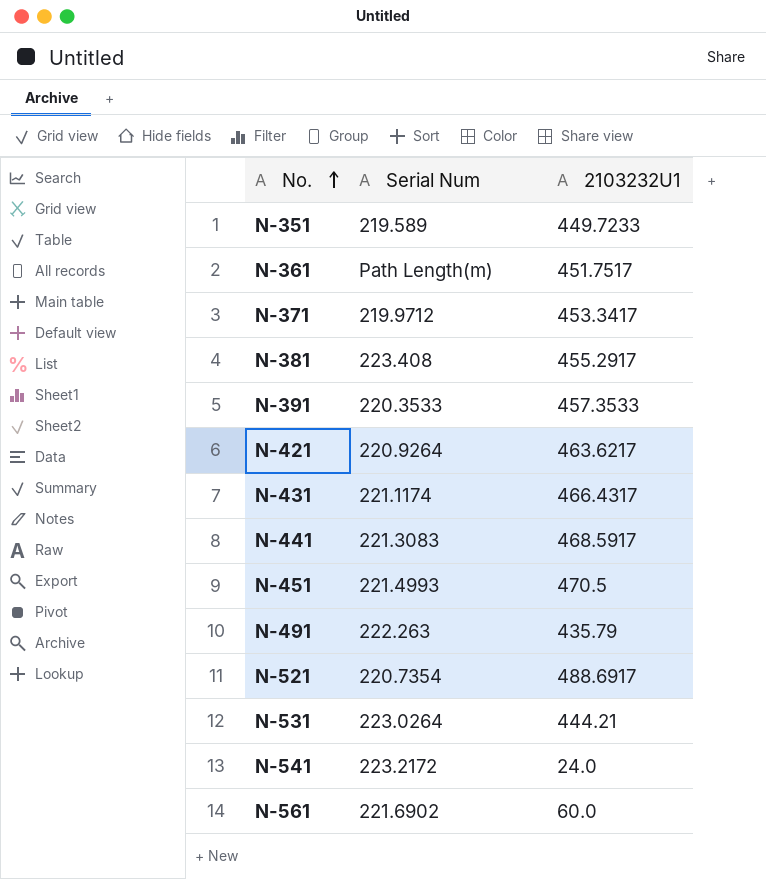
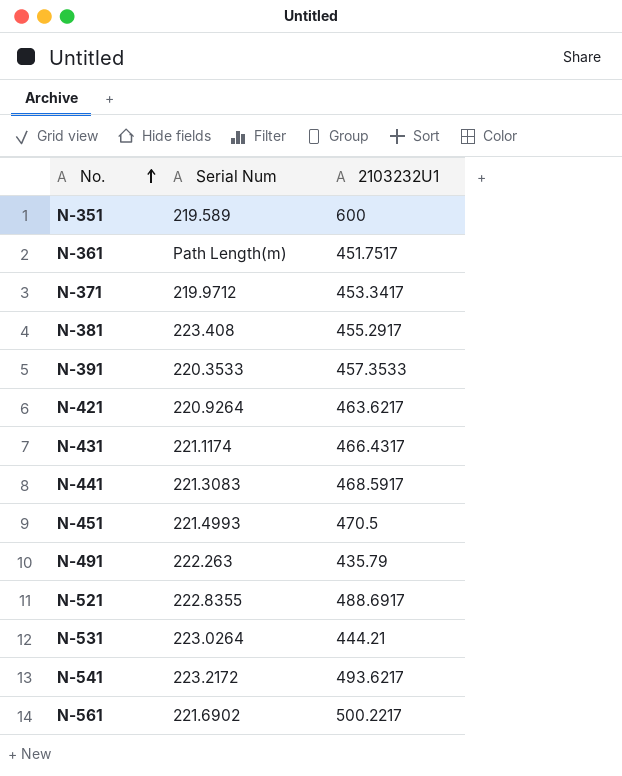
N-351 | 2103232U1: 449.7233 -> 600
N-521 | Serial Num: 220.7354 -> 222.8355
N-541 | 2103232U1: 24.0 -> 493.6217
N-561 | 2103232U1: 60.0 -> 500.2217

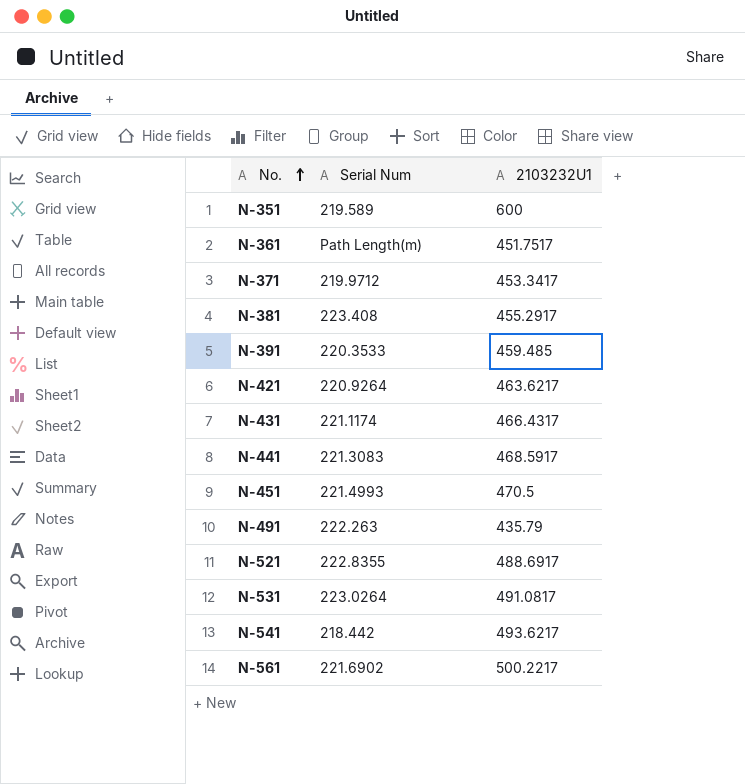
N-391 | 2103232U1: 457.3533 -> 459.485
N-531 | 2103232U1: 444.21 -> 491.0817
N-541 | Serial Num: 223.2172 -> 218.442

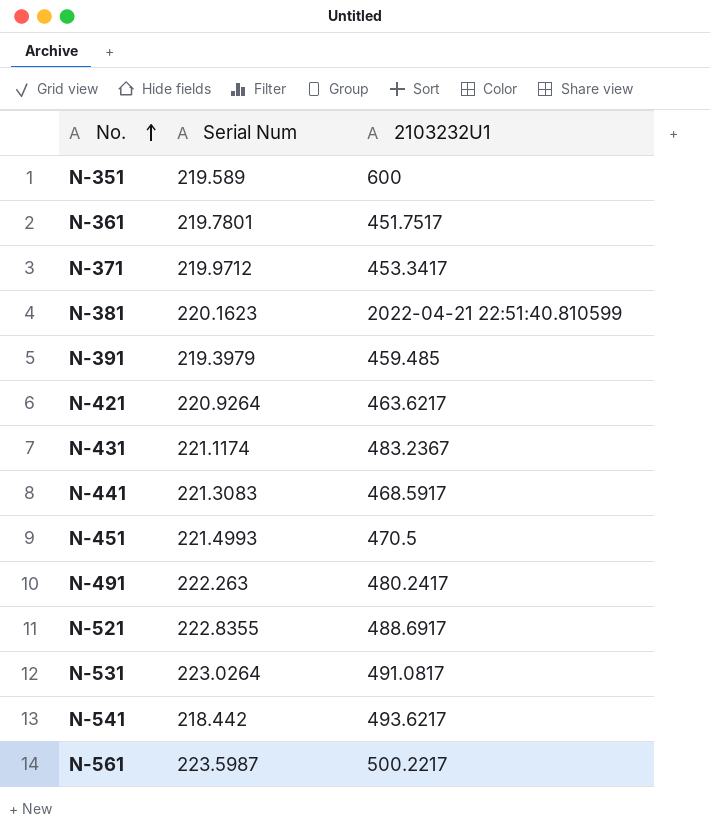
N-361 | Serial Num: Path Length(m) -> 219.7801
N-381 | Serial Num: 223.408 -> 220.1623
N-381 | 2103232U1: 455.2917 -> 2022-04-21 22:51:40.810599
N-391 | Serial Num: 220.3533 -> 219.3979
N-431 | 2103232U1: 466.4317 -> 483.2367
N-491 | 2103232U1: 435.79 -> 480.2417
N-561 | Serial Num: 221.6902 -> 223.5987

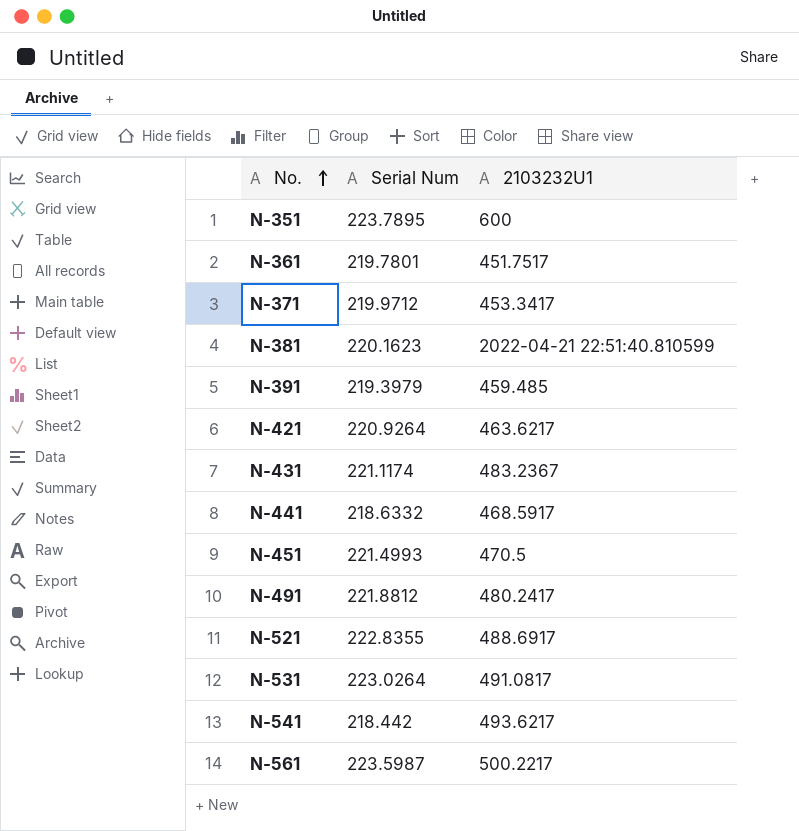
N-351 | Serial Num: 219.589 -> 223.7895
N-441 | Serial Num: 221.3083 -> 218.6332
N-491 | Serial Num: 222.263 -> 221.8812

